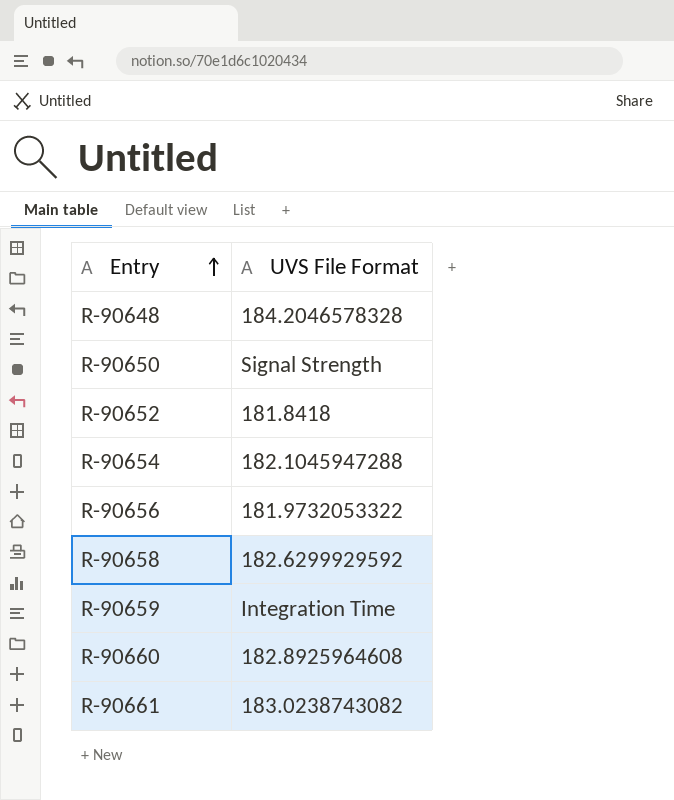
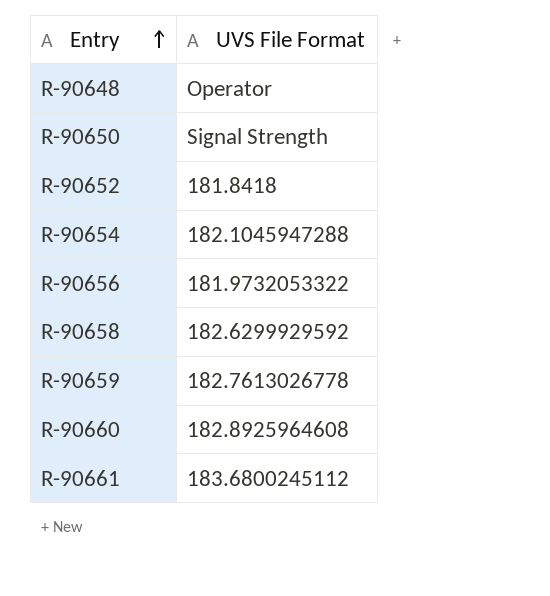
R-90648 | UVS File Format: 184.2046578328 -> Operator
R-90659 | UVS File Format: Integration Time -> 182.7613026778
R-90661 | UVS File Format: 183.0238743082 -> 183.6800245112

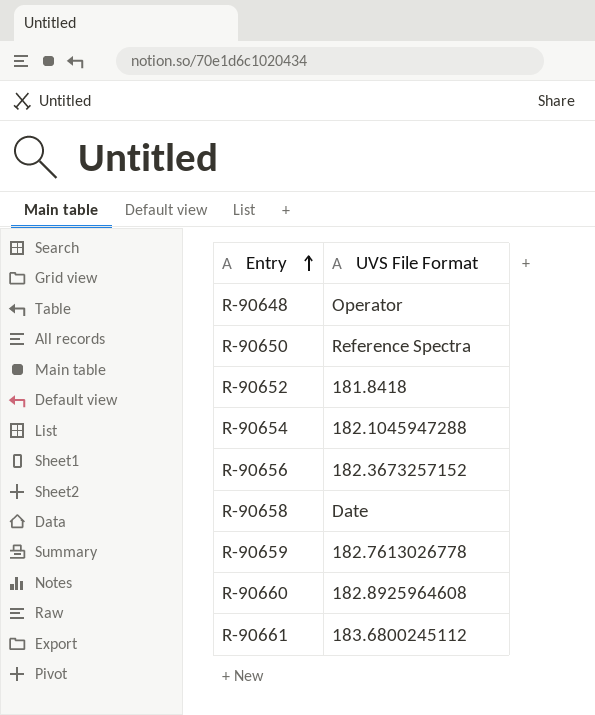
R-90650 | UVS File Format: Signal Strength -> Reference Spectra
R-90656 | UVS File Format: 181.9732053322 -> 182.3673257152
R-90658 | UVS File Format: 182.6299929592 -> Date

